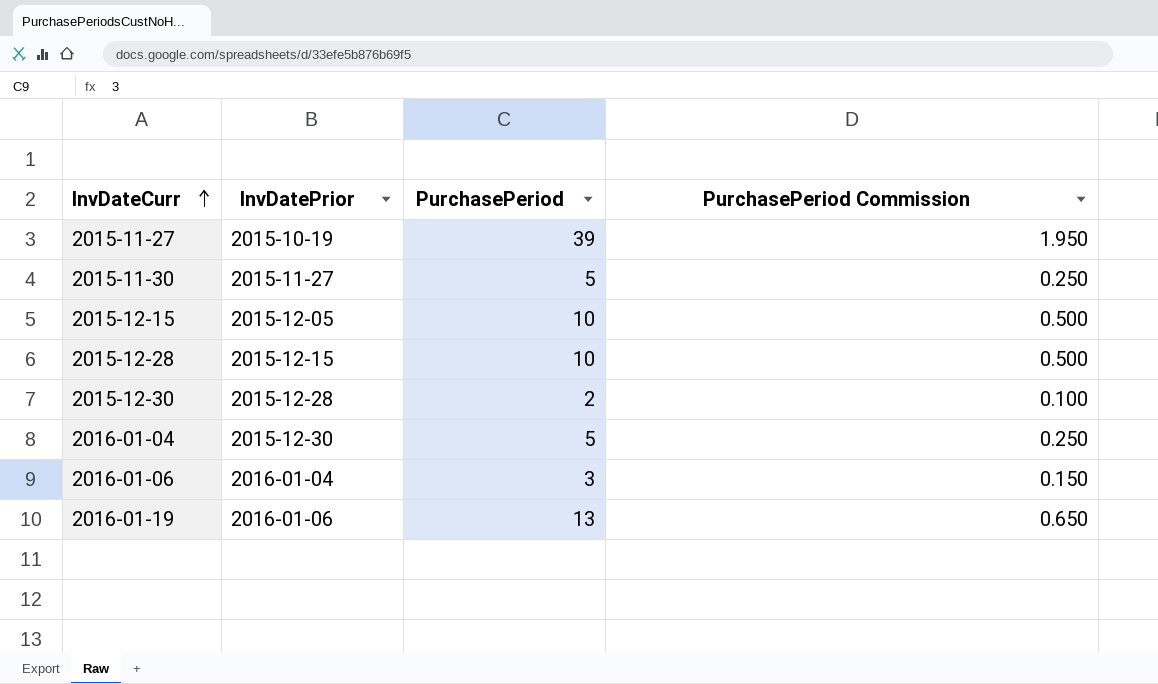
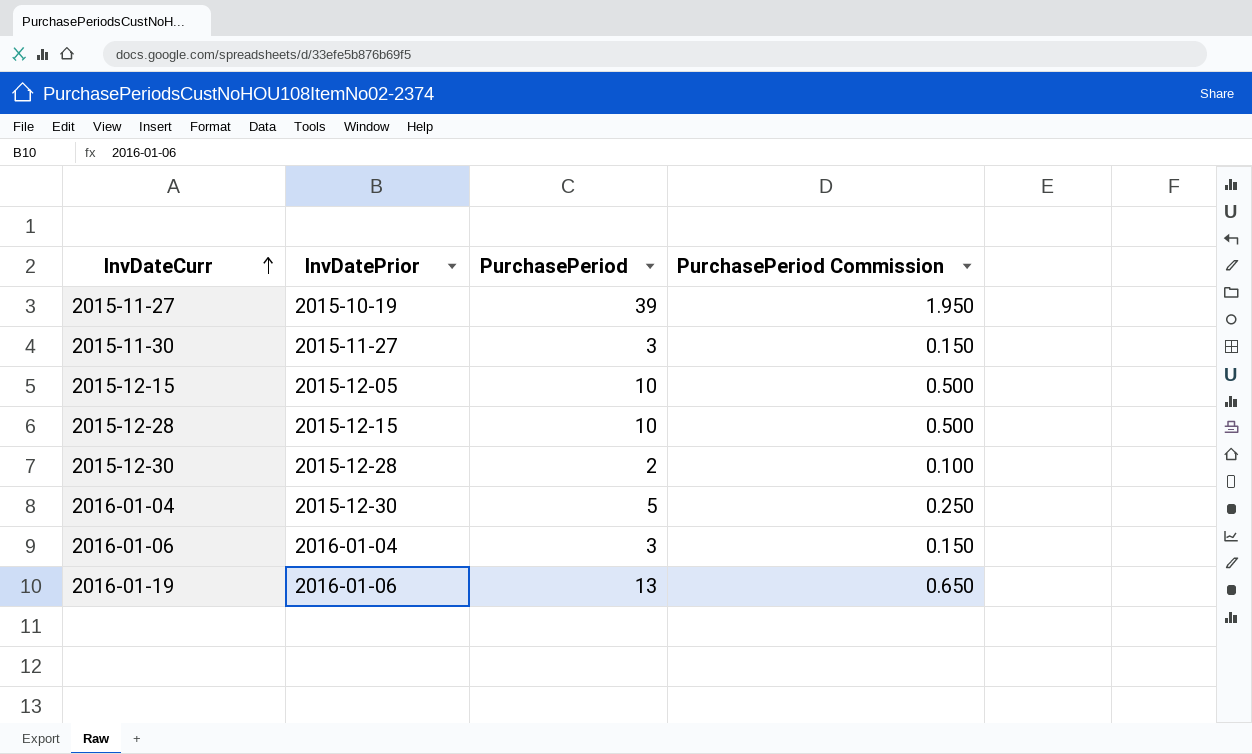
2015-11-30 | PurchasePeriod: 5 -> 3
2015-11-30 | PurchasePeriod Commission: 0.250 -> 0.150

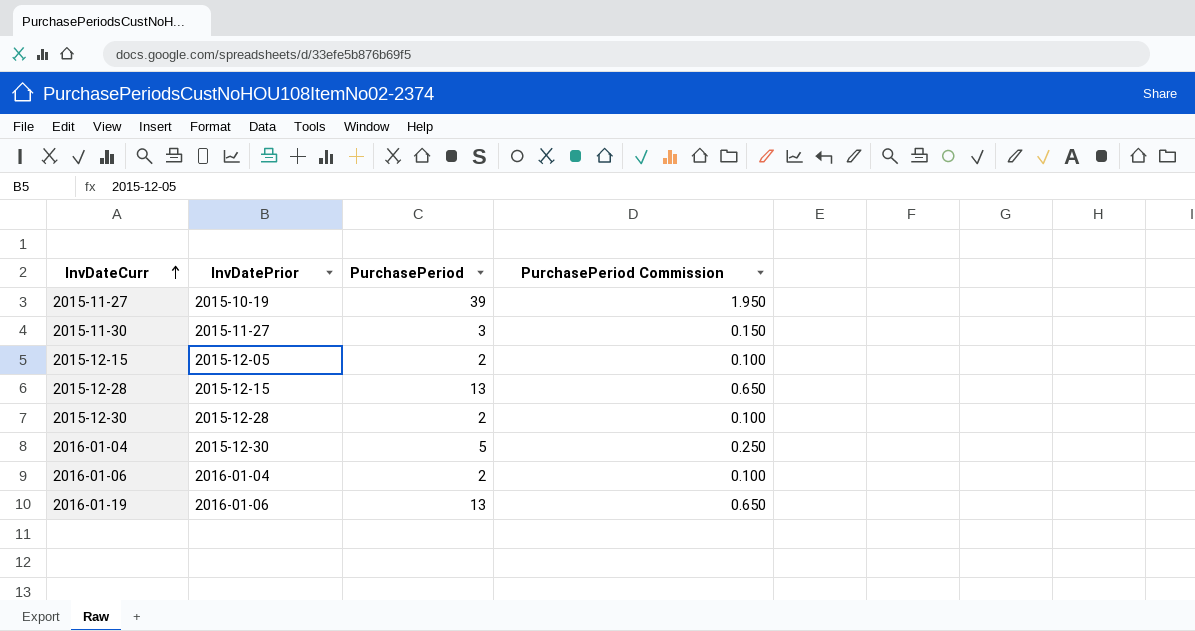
2015-12-15 | PurchasePeriod: 10 -> 2
2015-12-15 | PurchasePeriod Commission: 0.500 -> 0.100
2015-12-28 | PurchasePeriod: 10 -> 13
2015-12-28 | PurchasePeriod Commission: 0.500 -> 0.650
2016-01-06 | PurchasePeriod: 3 -> 2
2016-01-06 | PurchasePeriod Commission: 0.150 -> 0.100

